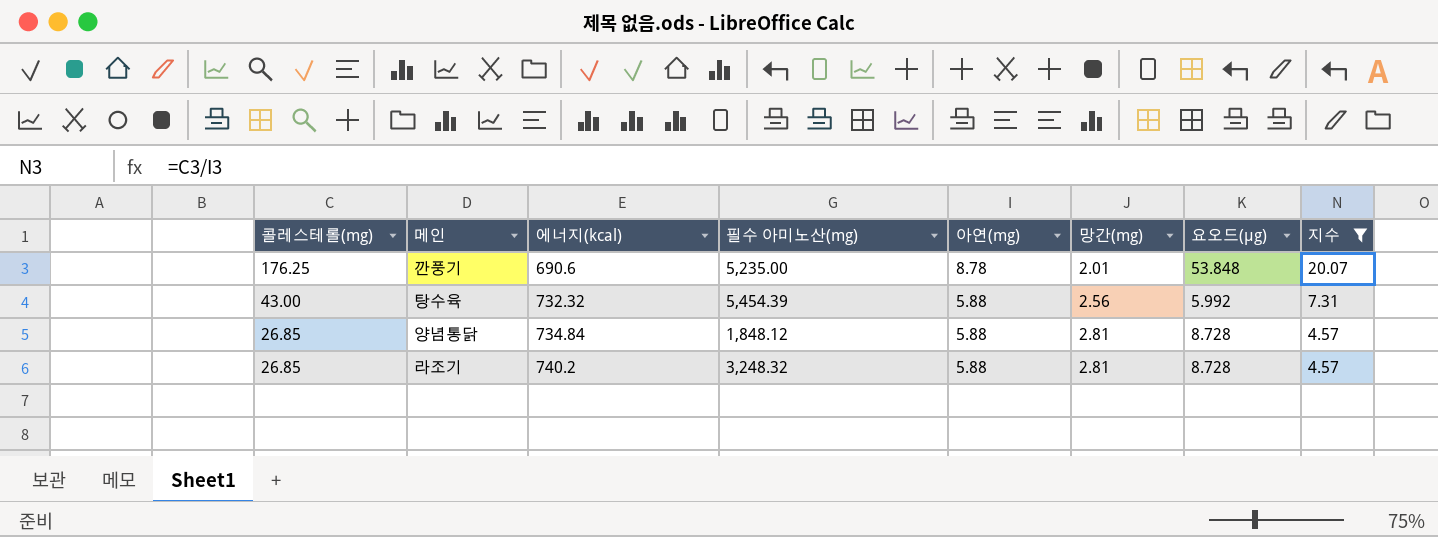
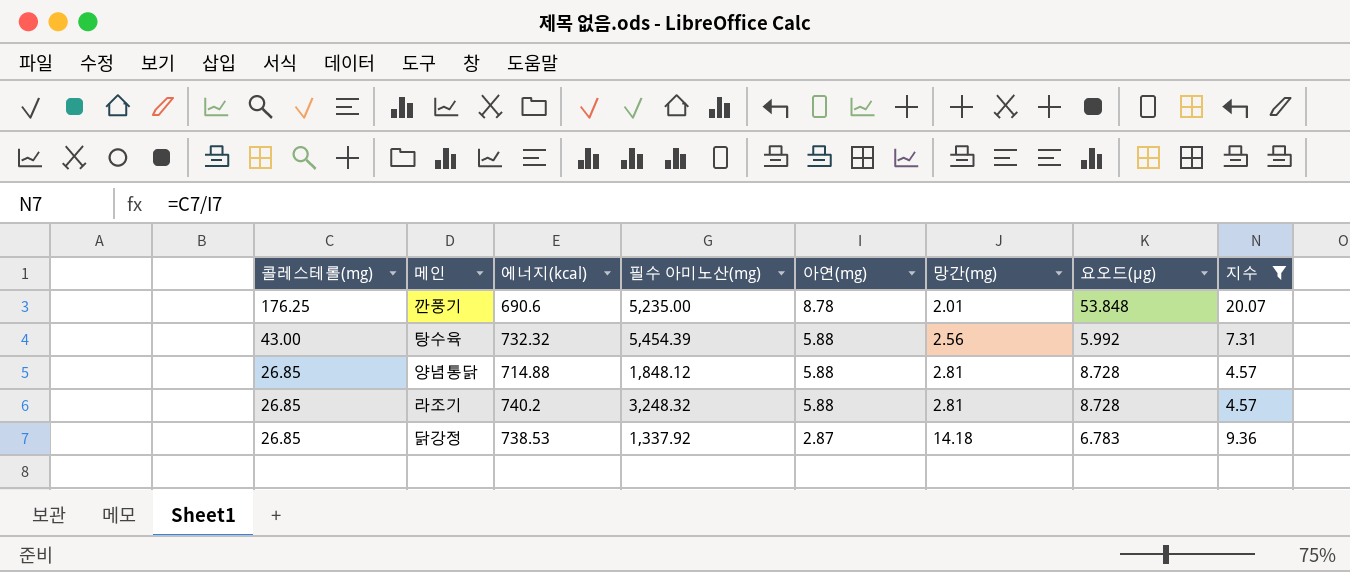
양념통닭 | 에너지(kcal): 734.84 -> 714.88
row 닭강정: none -> 26.85 | 738.53 | 1,337.92 | 2.87 | 14.18 | 6.783 | 9.36

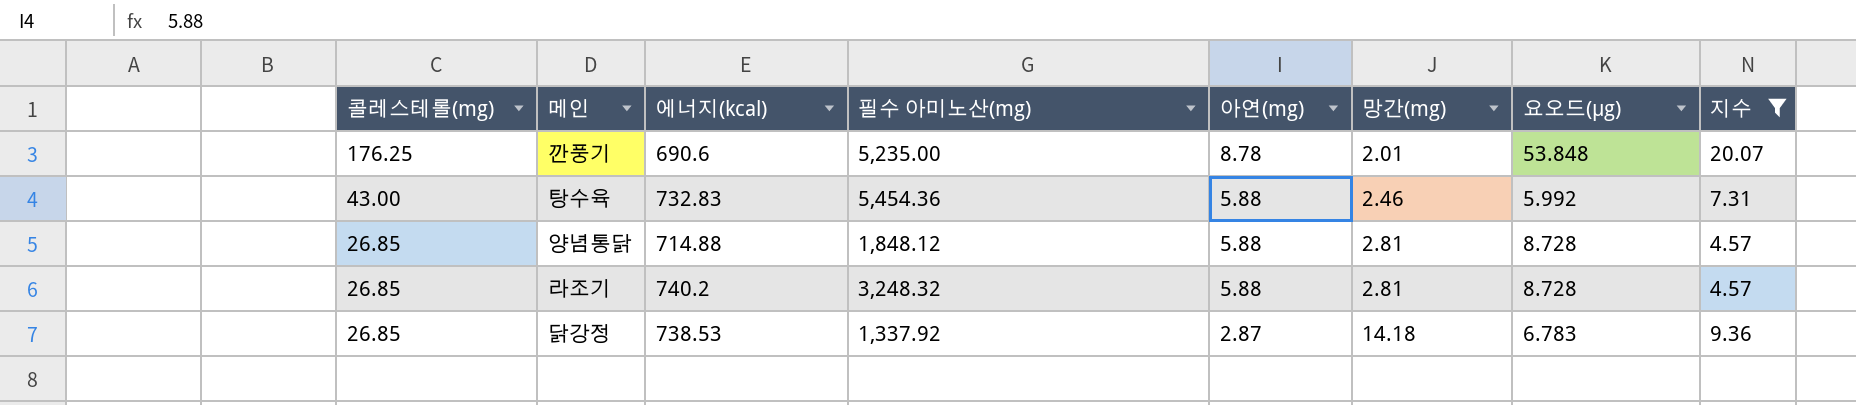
탕수육 | 에너지(kcal): 732.32 -> 732.83
탕수육 | 필수 아미노산(mg): 5,454.39 -> 5,454.36
탕수육 | 망간(mg): 2.56 -> 2.46

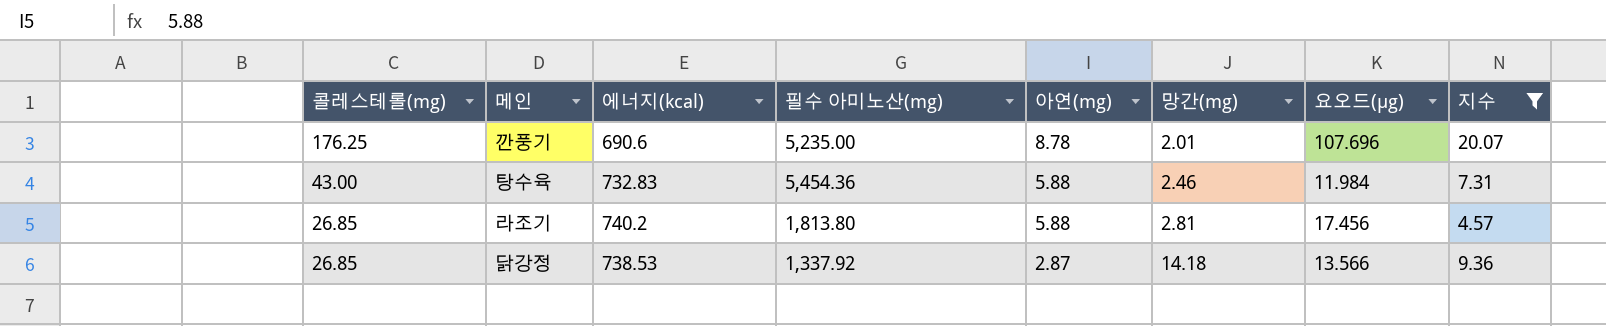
row 양념통닭: 26.85 | 714.88 | 1,848.12 | 5.88 | 2.81 | 8.728 | 4.57 -> none
깐풍기 | 요오드(μg): 53.848 -> 107.696
탕수육 | 요오드(μg): 5.992 -> 11.984
라조기 | 필수 아미노산(mg): 3,248.32 -> 1,813.80
라조기 | 요오드(μg): 8.728 -> 17.456
닭강정 | 요오드(μg): 6.783 -> 13.566

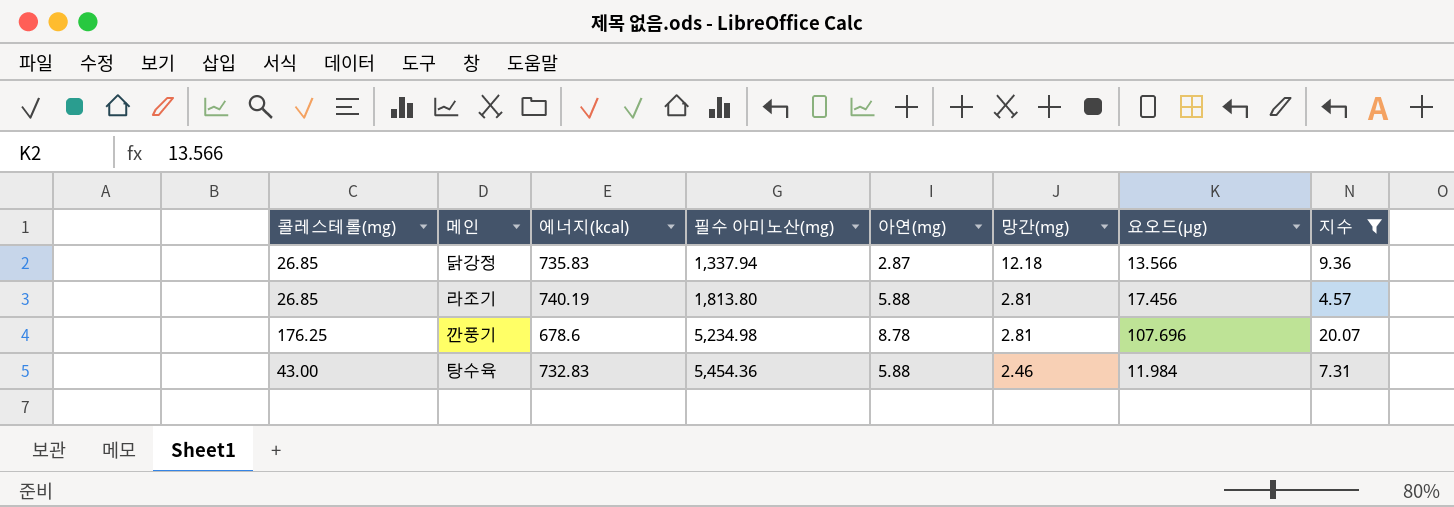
row order: 콜레스테롤(mg) descending -> 필수 아미노산(mg) ascending
닭강정 | 에너지(kcal): 738.53 -> 735.83
닭강정 | 필수 아미노산(mg): 1,337.92 -> 1,337.94
닭강정 | 망간(mg): 14.18 -> 12.18
라조기 | 에너지(kcal): 740.2 -> 740.19
깐풍기 | 에너지(kcal): 690.6 -> 678.6
깐풍기 | 필수 아미노산(mg): 5,235.00 -> 5,234.98
깐풍기 | 망간(mg): 2.01 -> 2.81

